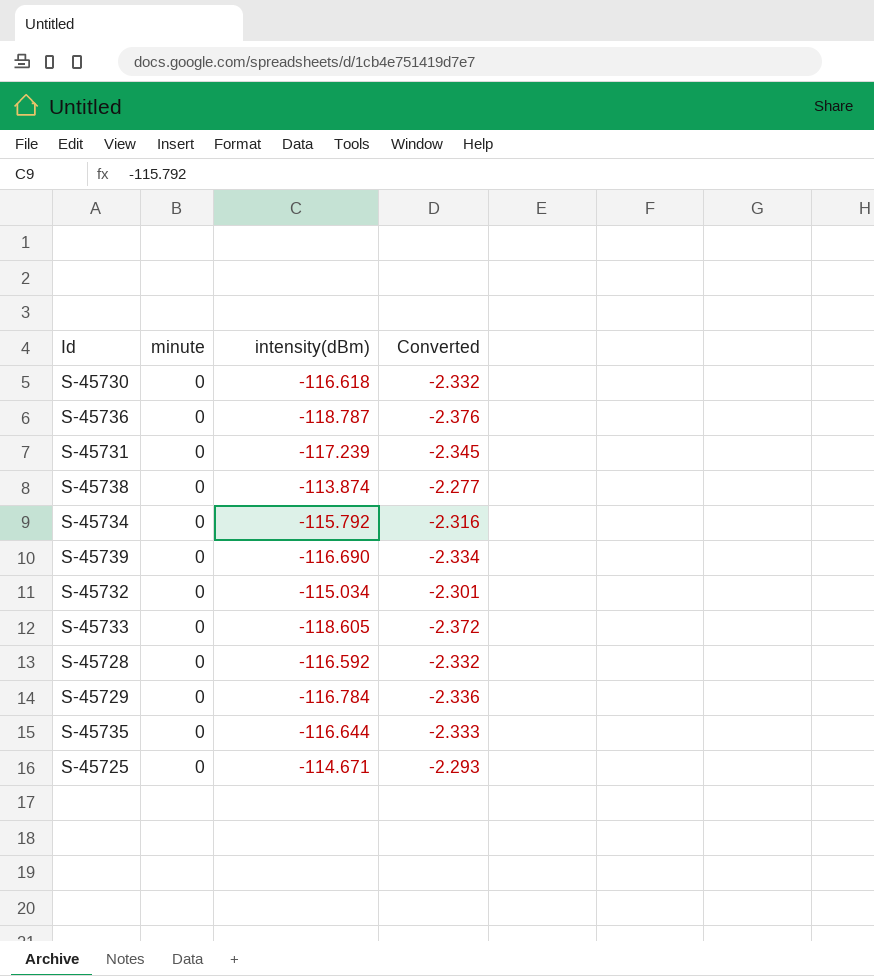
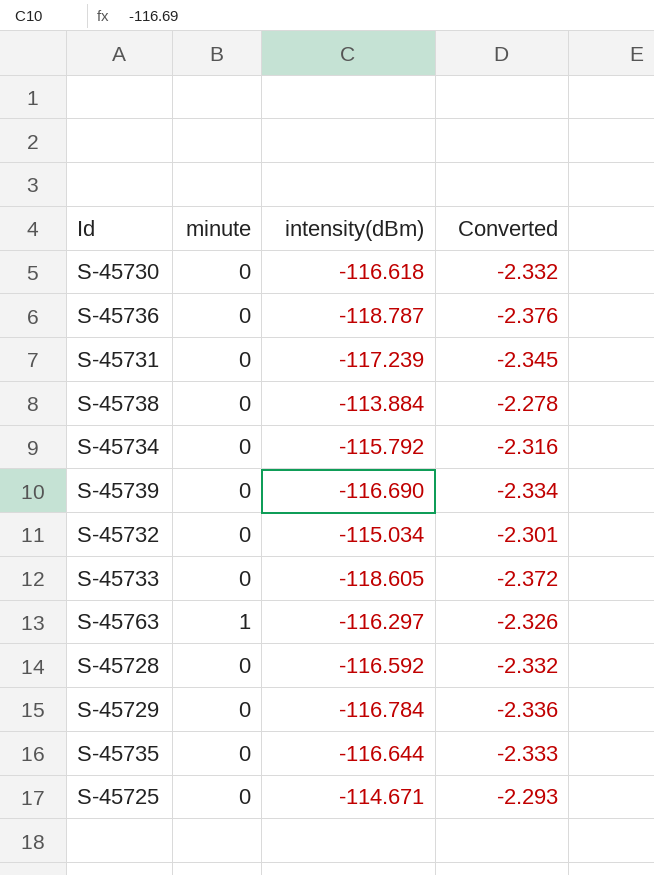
S-45738 | intensity(dBm): -113.874 -> -113.884
S-45738 | Converted: -2.277 -> -2.278
row S-45763: none -> 1 | -116.297 | -2.326

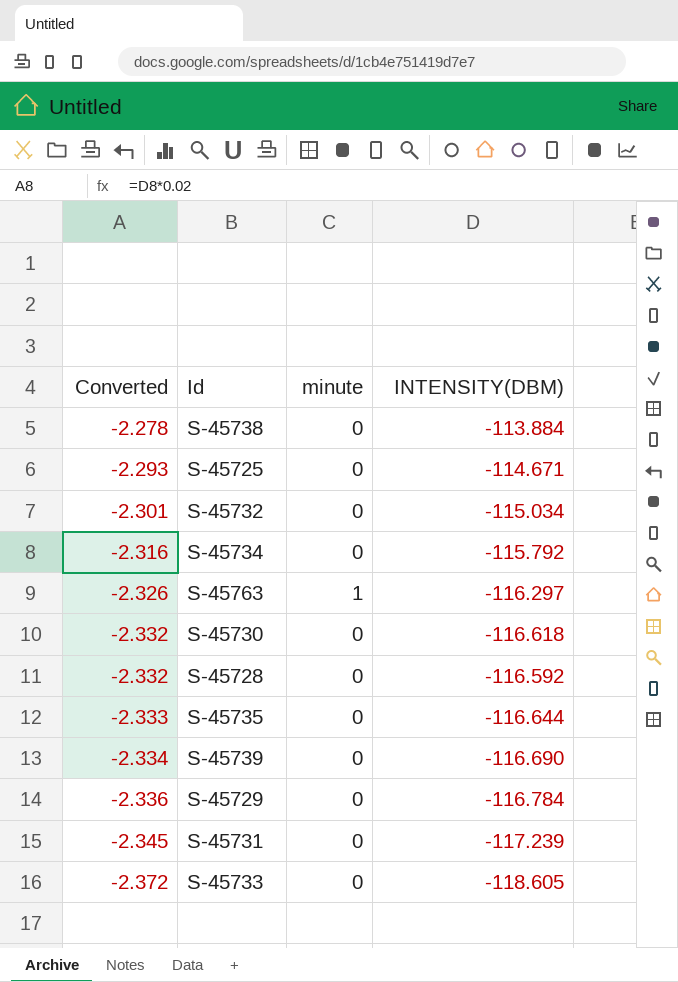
row order: none -> Converted descending
column Converted | position: 4 -> 1
column name: intensity(dBm) -> INTENSITY(DBM)
row S-45736: 0 | -118.787 | -2.376 -> none

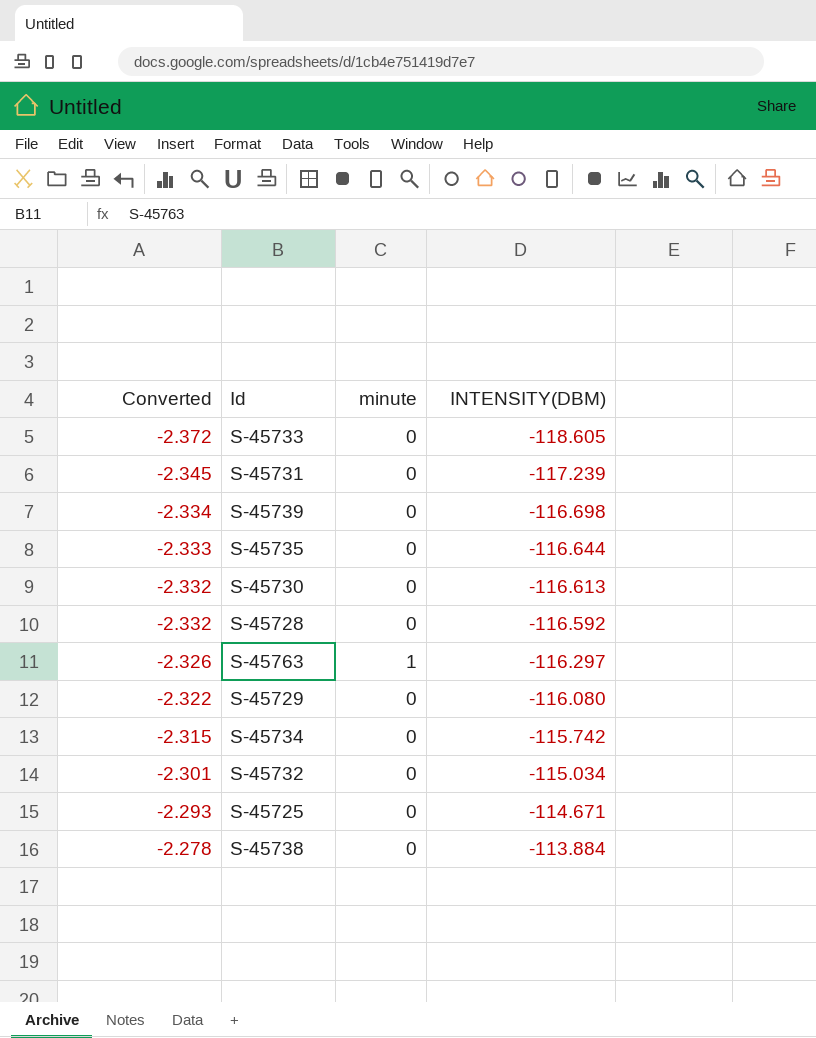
row order: Converted descending -> Converted ascending
S-45739 | INTENSITY(DBM): -116.690 -> -116.698
S-45730 | INTENSITY(DBM): -116.618 -> -116.613
S-45729 | Converted: -2.336 -> -2.322
S-45729 | INTENSITY(DBM): -116.784 -> -116.080
S-45734 | Converted: -2.316 -> -2.315
S-45734 | INTENSITY(DBM): -115.792 -> -115.742

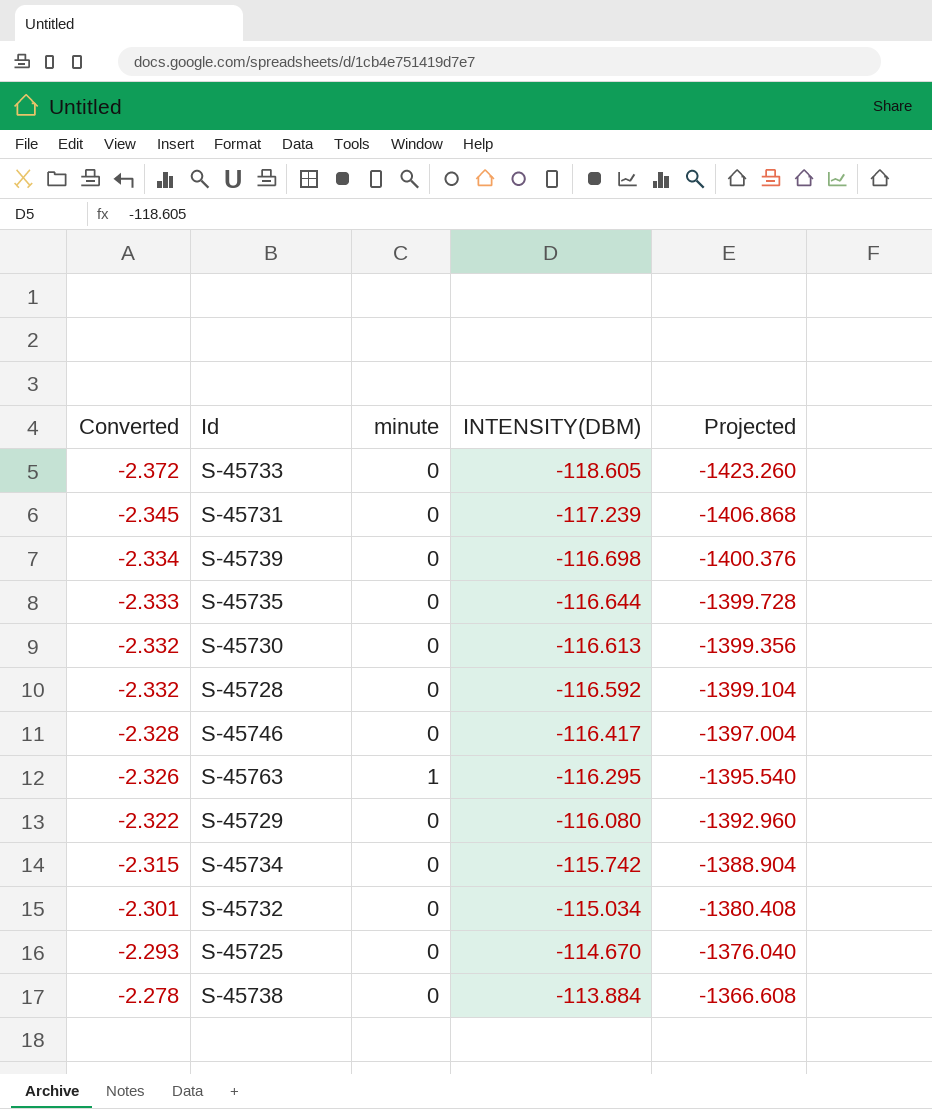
column Projected | formula: none -> [INTENSITY(DBM)] * 12
row S-45746: none -> -2.328 | 0 | -116.417 | -1397.004
S-45763 | INTENSITY(DBM): -116.297 -> -116.295
S-45725 | INTENSITY(DBM): -114.671 -> -114.670

